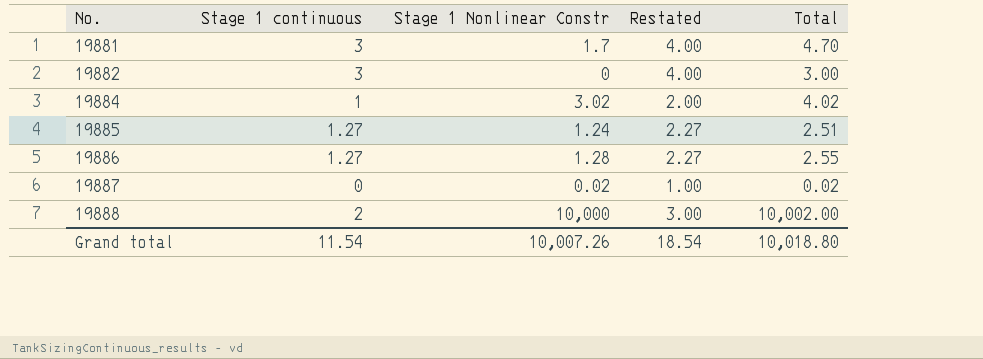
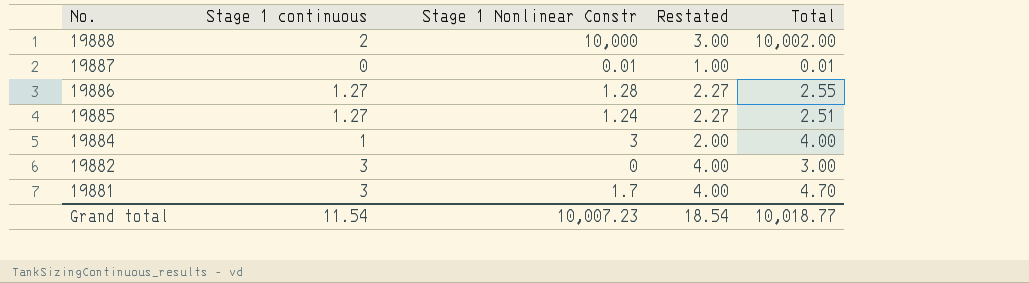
row order: No. ascending -> No. descending
19887 | Stage 1 Nonlinear Constr: 0.02 -> 0.01
19887 | Total: 0.02 -> 0.01
19884 | Stage 1 Nonlinear Constr: 3.02 -> 3
19884 | Total: 4.02 -> 4.00
Grand total | Stage 1 Nonlinear Constr: 10,007.26 -> 10,007.23
Grand total | Total: 10,018.80 -> 10,018.77

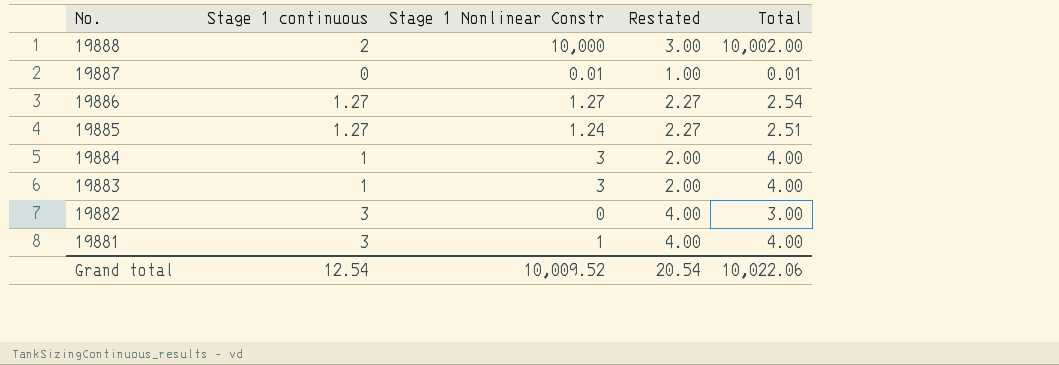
19886 | Stage 1 Nonlinear Constr: 1.28 -> 1.27
19886 | Total: 2.55 -> 2.54
row 19883: none -> 1 | 3 | 2.00 | 4.00
19881 | Stage 1 Nonlinear Constr: 1.7 -> 1
19881 | Total: 4.70 -> 4.00
Grand total | Stage 1 continuous: 11.54 -> 12.54
Grand total | Stage 1 Nonlinear Constr: 10,007.23 -> 10,009.52
Grand total | Restated: 18.54 -> 20.54
Grand total | Total: 10,018.77 -> 10,022.06

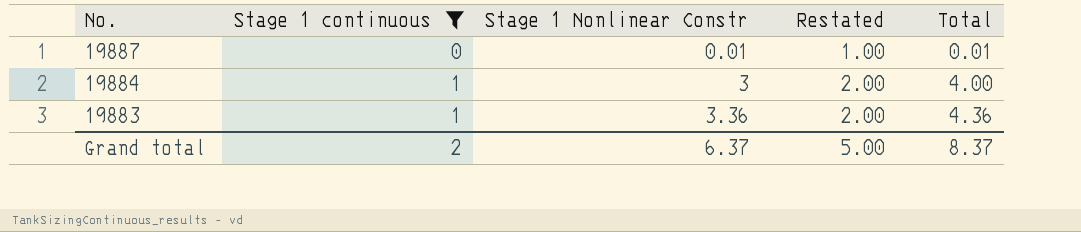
filter: none -> Stage 1 continuous <= 1
19883 | Stage 1 Nonlinear Constr: 3 -> 3.36
19883 | Total: 4.00 -> 4.36
Grand total | Stage 1 continuous: 12.54 -> 2
Grand total | Stage 1 Nonlinear Constr: 10,009.52 -> 6.37
Grand total | Restated: 20.54 -> 5.00
Grand total | Total: 10,022.06 -> 8.37

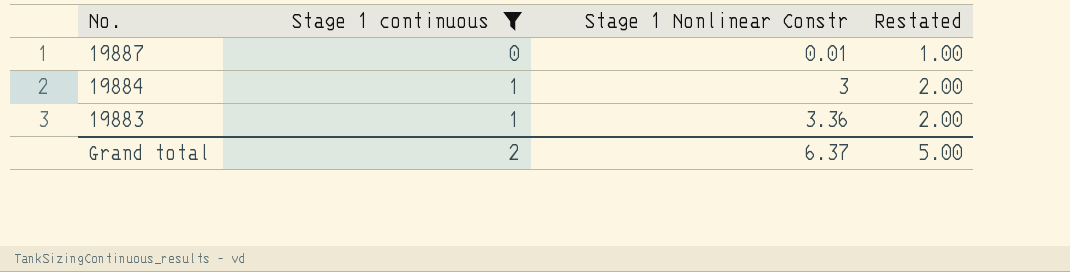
column Total | formula: [Stage 1 continuous] + [Stage 1 Nonlinear Constr] -> none

